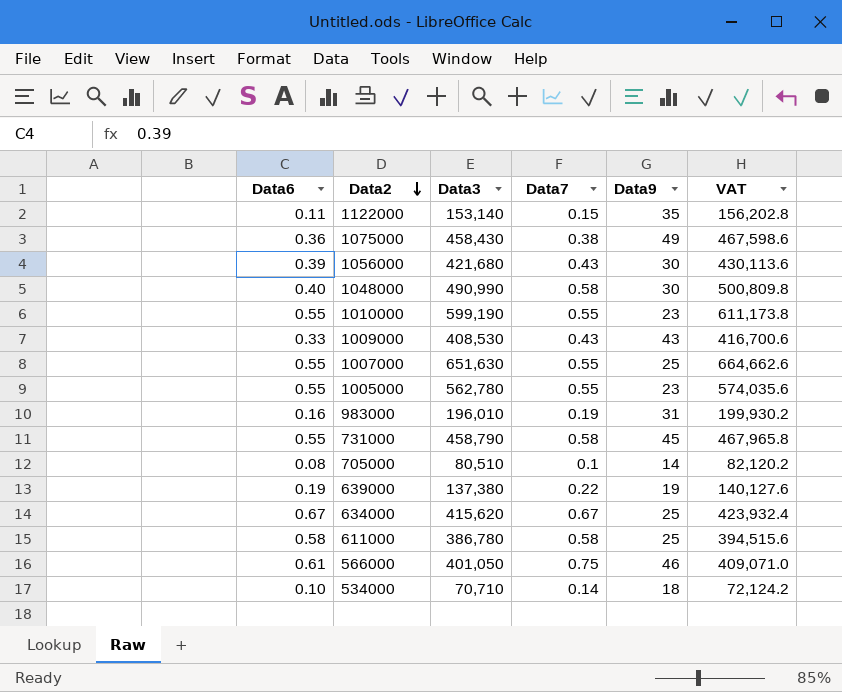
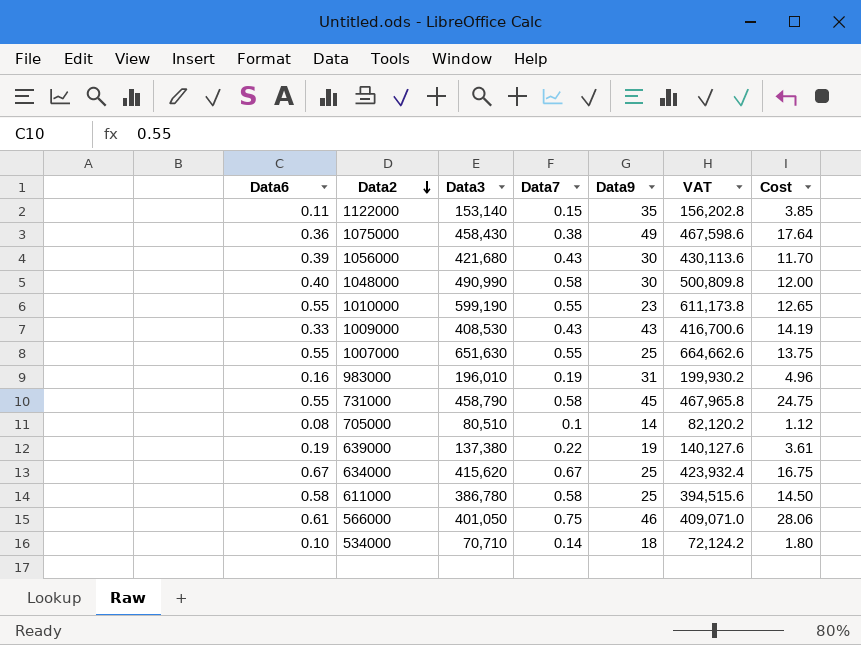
column Cost | formula: none -> [Data6] * [Data9]
row 1005000: 0.55 | 562,780 | 0.55 | 23 | 574,035.6 -> none

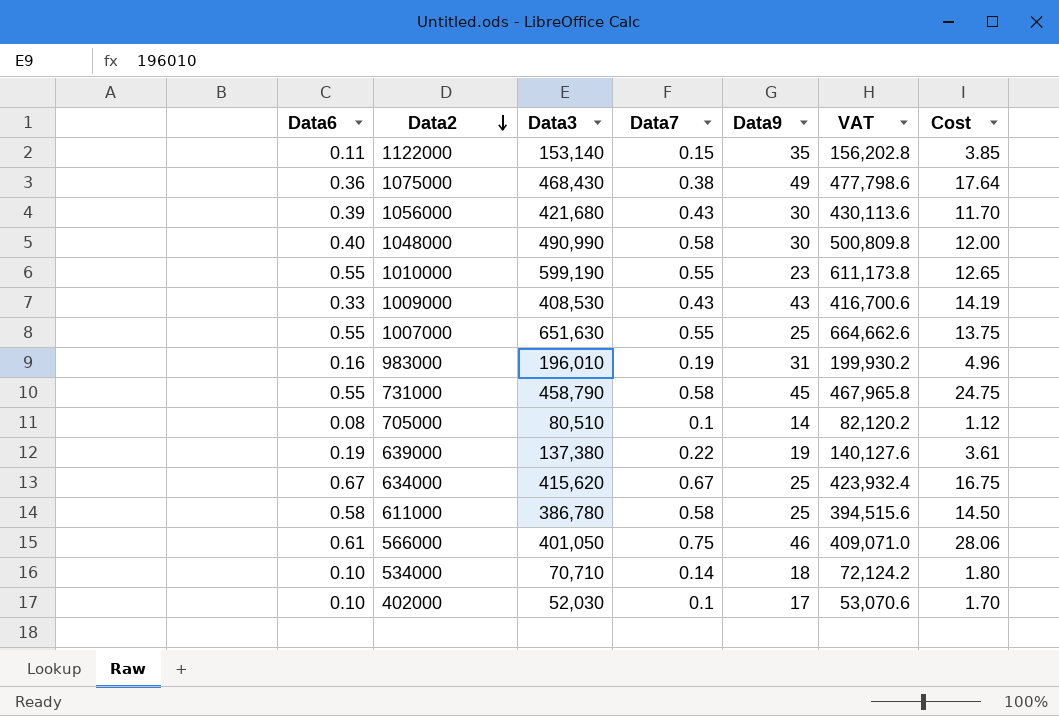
1075000 | Data3: 458,430 -> 468,430
1075000 | VAT: 467,598.6 -> 477,798.6
row 402000: none -> 0.10 | 52,030 | 0.1 | 17 | 53,070.6 | 1.70

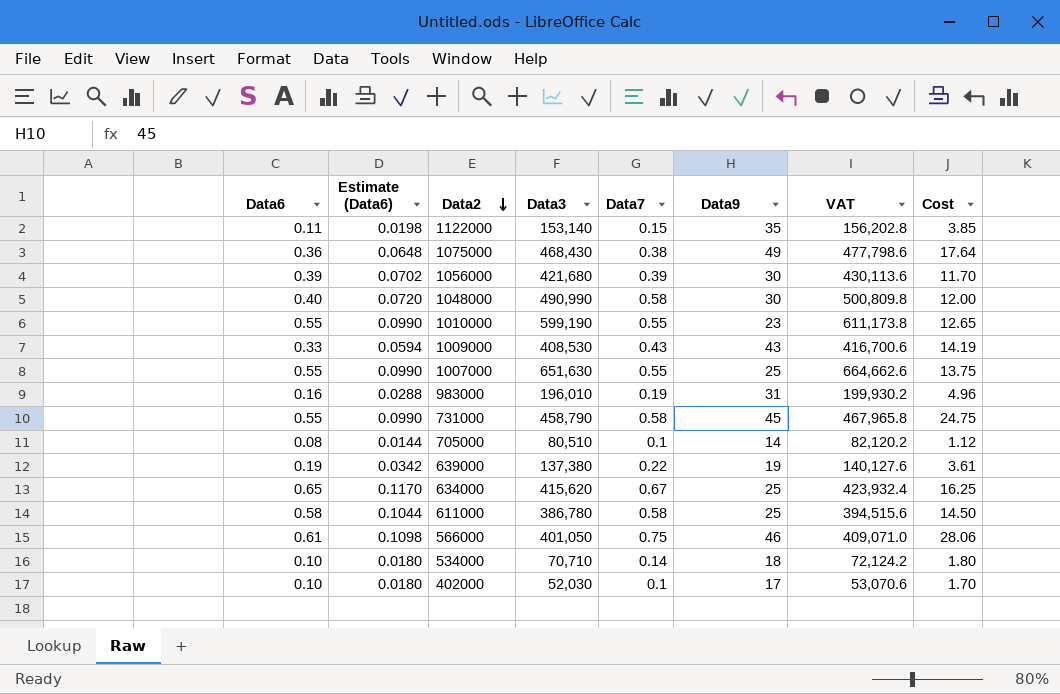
column Estimate (Data6) | formula: none -> [Data6] * 0.18
1056000 | Data7: 0.43 -> 0.39
634000 | Data6: 0.67 -> 0.65
634000 | Cost: 16.75 -> 16.25

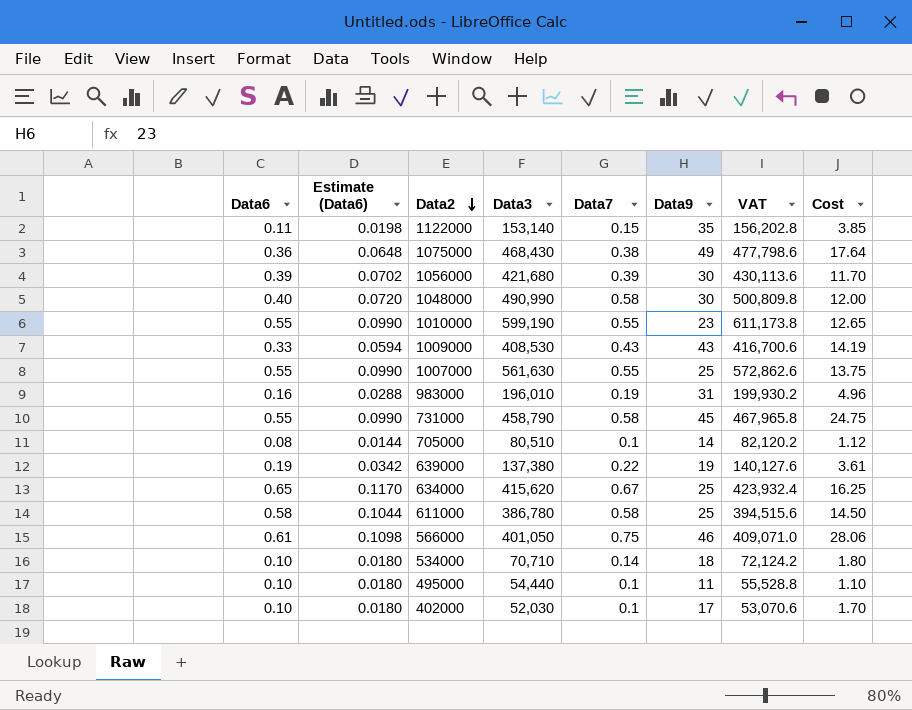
1007000 | Data3: 651,630 -> 561,630
1007000 | VAT: 664,662.6 -> 572,862.6
row 495000: none -> 0.10 | 0.0180 | 54,440 | 0.1 | 11 | 55,528.8 | 1.10

